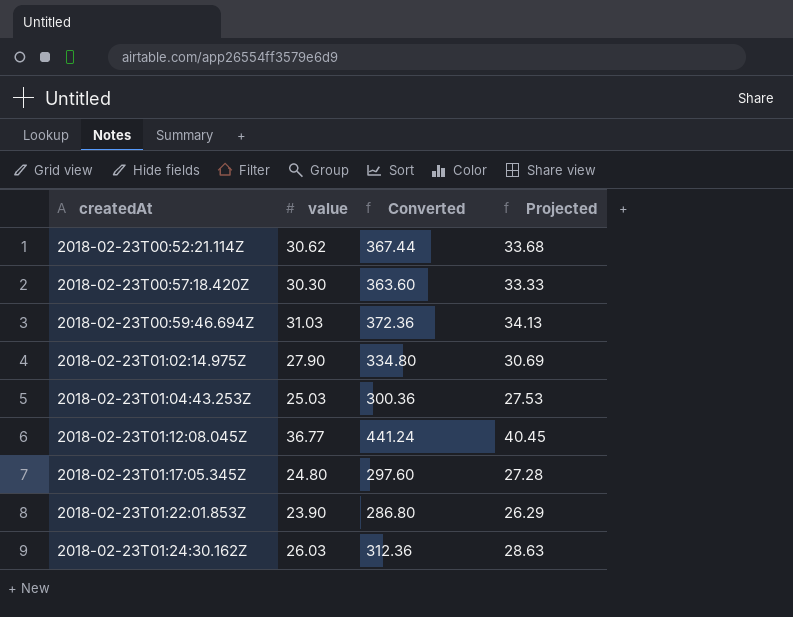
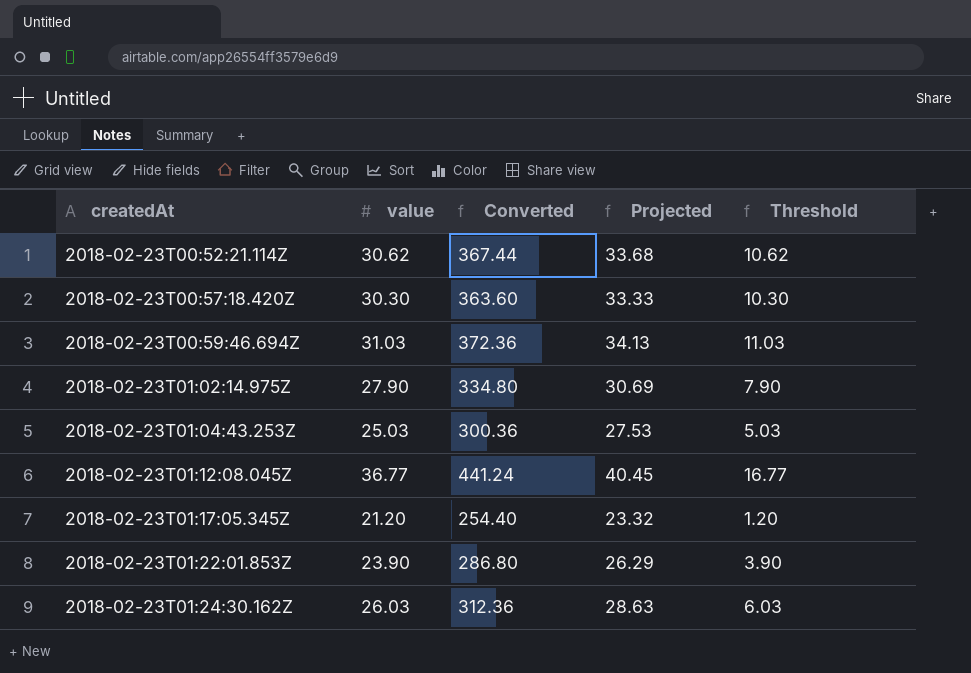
column Threshold | formula: none -> [value] - 20
2018-02-23T01:17:05.345Z | value: 24.80 -> 21.20
2018-02-23T01:17:05.345Z | Converted: 297.60 -> 254.40
2018-02-23T01:17:05.345Z | Projected: 27.28 -> 23.32

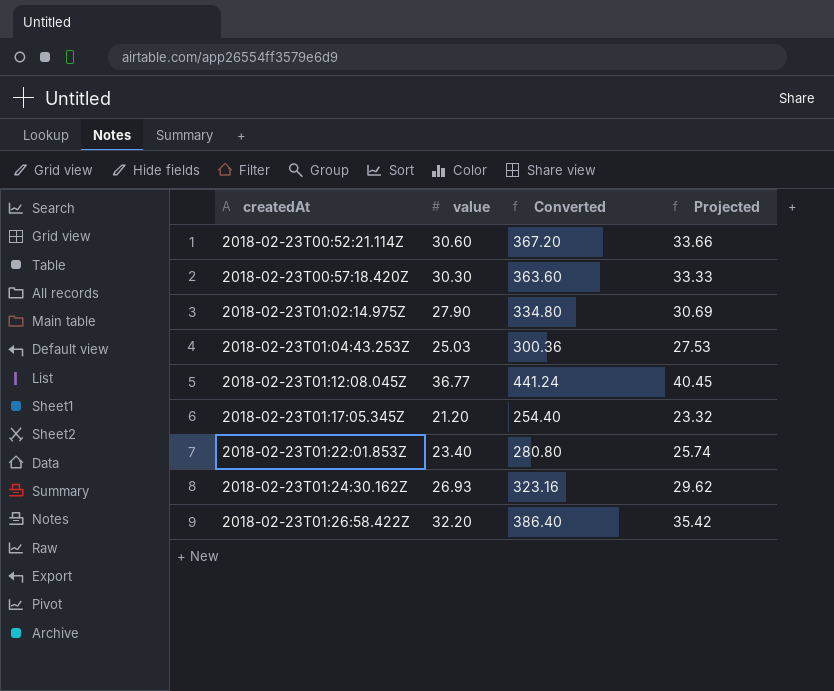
column Threshold | formula: [value] - 20 -> none
row 2018-02-23T00:59:46.694Z: 31.03 | 372.36 | 34.13 | 11.03 -> none
2018-02-23T00:52:21.114Z | value: 30.62 -> 30.60
2018-02-23T00:52:21.114Z | Converted: 367.44 -> 367.20
2018-02-23T00:52:21.114Z | Projected: 33.68 -> 33.66
2018-02-23T01:22:01.853Z | value: 23.90 -> 23.40
2018-02-23T01:22:01.853Z | Converted: 286.80 -> 280.80
2018-02-23T01:22:01.853Z | Projected: 26.29 -> 25.74
2018-02-23T01:24:30.162Z | value: 26.03 -> 26.93
2018-02-23T01:24:30.162Z | Converted: 312.36 -> 323.16
2018-02-23T01:24:30.162Z | Projected: 28.63 -> 29.62
row 2018-02-23T01:26:58.422Z: none -> 32.20 | 386.40 | 35.42

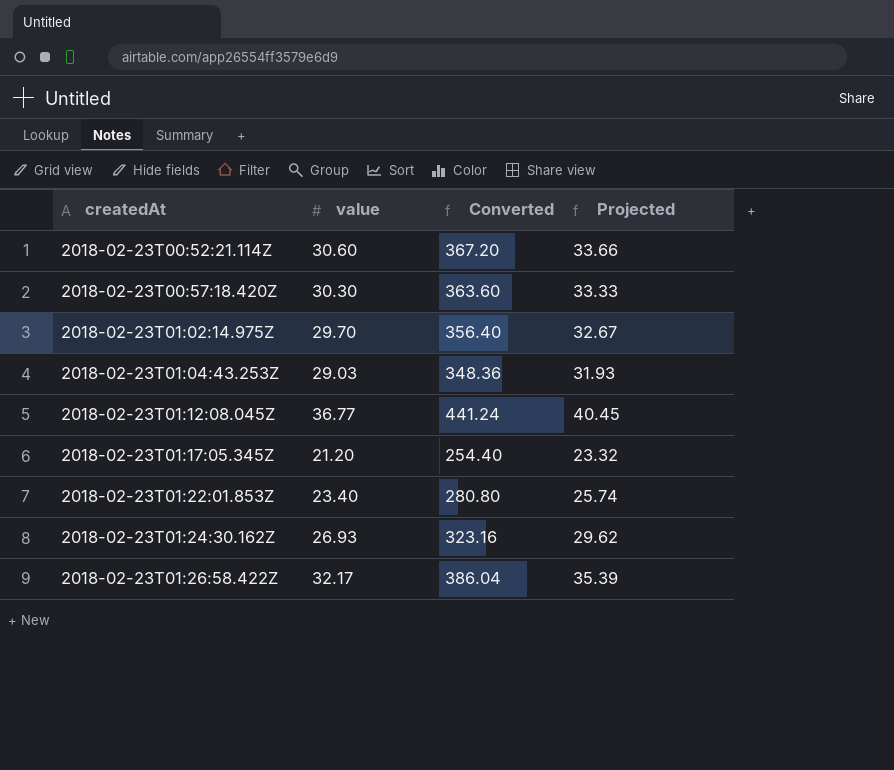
2018-02-23T01:02:14.975Z | value: 27.90 -> 29.70
2018-02-23T01:02:14.975Z | Converted: 334.80 -> 356.40
2018-02-23T01:02:14.975Z | Projected: 30.69 -> 32.67
2018-02-23T01:04:43.253Z | value: 25.03 -> 29.03
2018-02-23T01:04:43.253Z | Converted: 300.36 -> 348.36
2018-02-23T01:04:43.253Z | Projected: 27.53 -> 31.93
2018-02-23T01:26:58.422Z | value: 32.20 -> 32.17
2018-02-23T01:26:58.422Z | Converted: 386.40 -> 386.04
2018-02-23T01:26:58.422Z | Projected: 35.42 -> 35.39

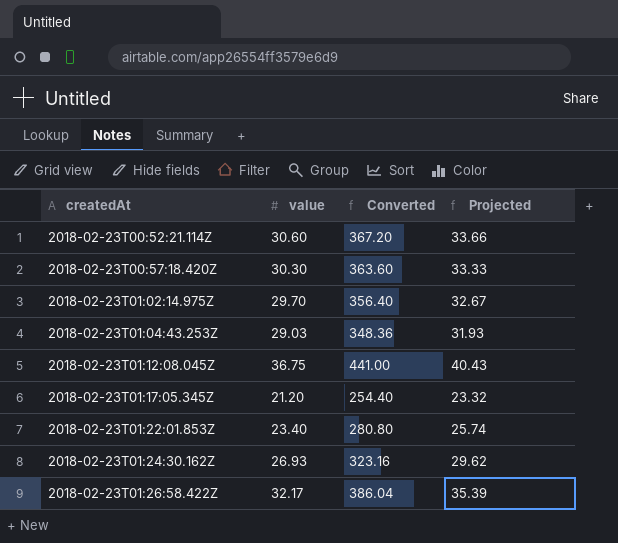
2018-02-23T01:12:08.045Z | value: 36.77 -> 36.75
2018-02-23T01:12:08.045Z | Converted: 441.24 -> 441.00
2018-02-23T01:12:08.045Z | Projected: 40.45 -> 40.43

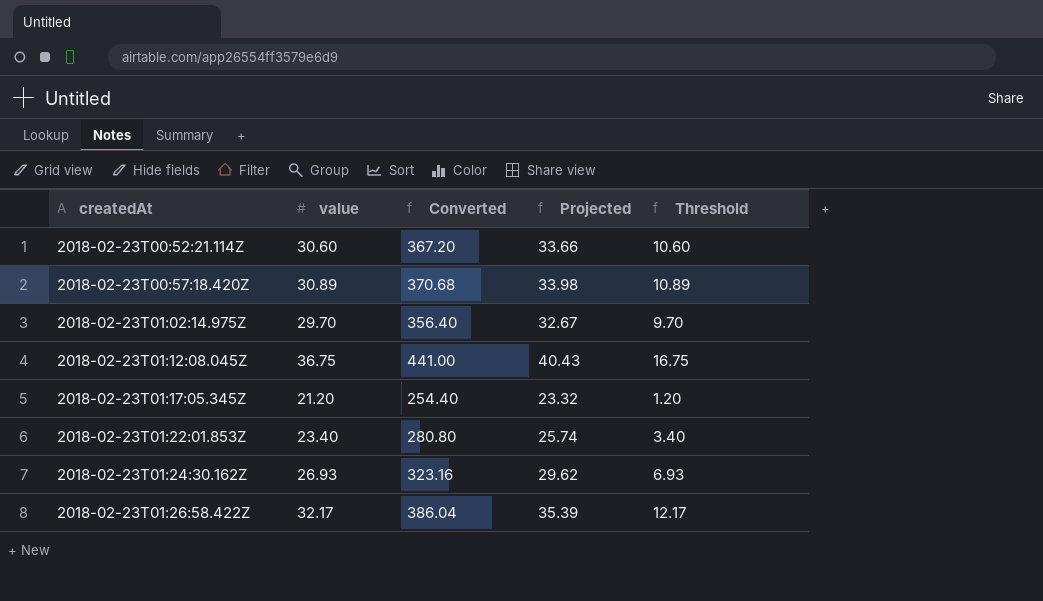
column Threshold | formula: none -> [value] - 20
row 2018-02-23T01:04:43.253Z: 29.03 | 348.36 | 31.93 -> none
2018-02-23T00:57:18.420Z | value: 30.30 -> 30.89
2018-02-23T00:57:18.420Z | Converted: 363.60 -> 370.68
2018-02-23T00:57:18.420Z | Projected: 33.33 -> 33.98

